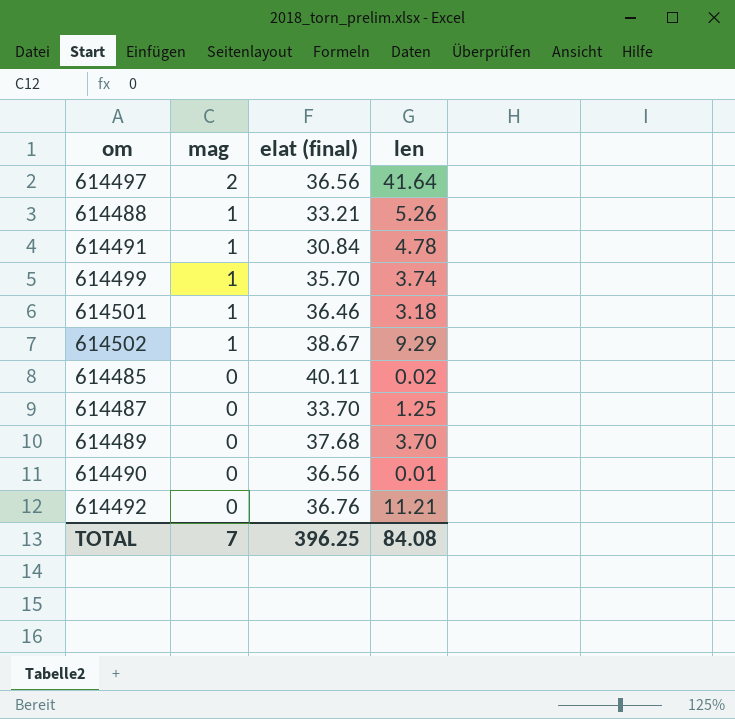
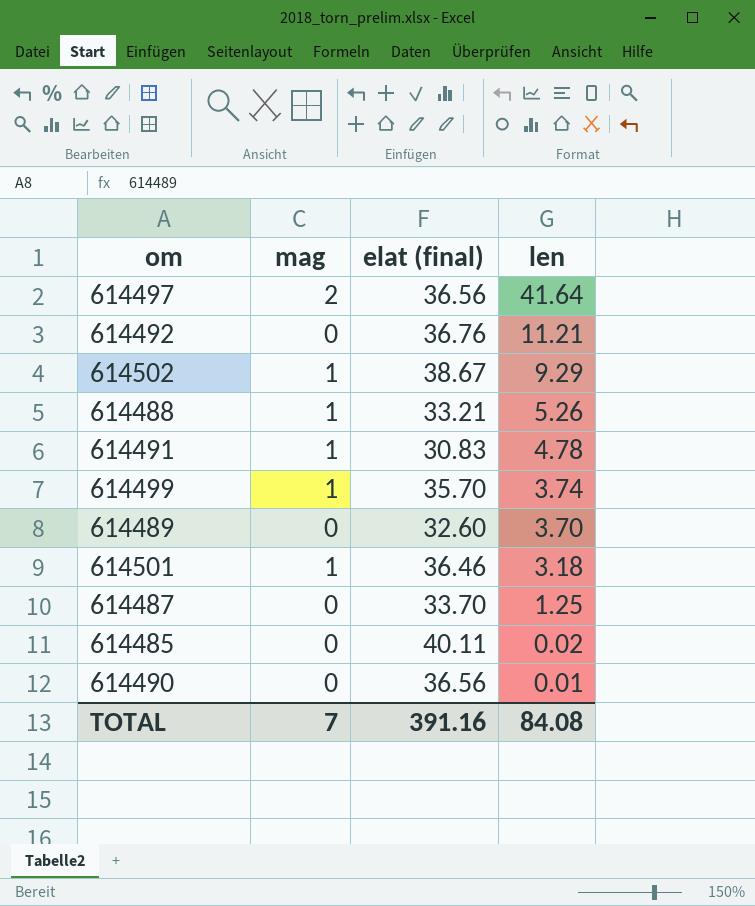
row order: mag descending -> len descending
614491 | elat (final): 30.84 -> 30.83
614489 | elat (final): 37.68 -> 32.60
TOTAL | elat (final): 396.25 -> 391.16

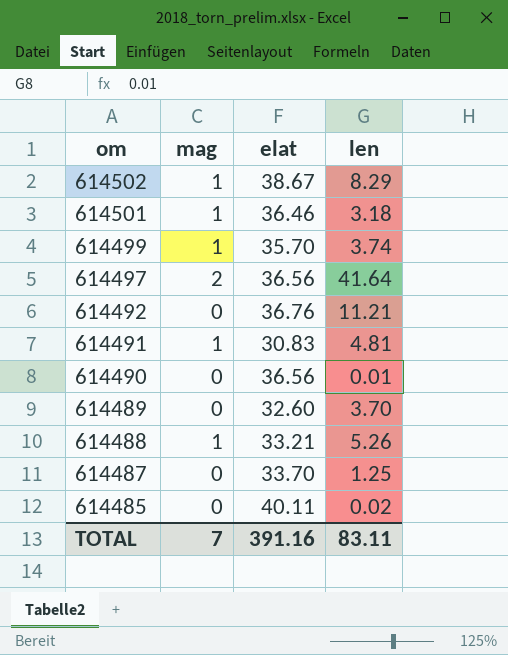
row order: len descending -> om descending
column name: elat (final) -> elat
614502 | len: 9.29 -> 8.29
614491 | len: 4.78 -> 4.81
TOTAL | len: 84.08 -> 83.11

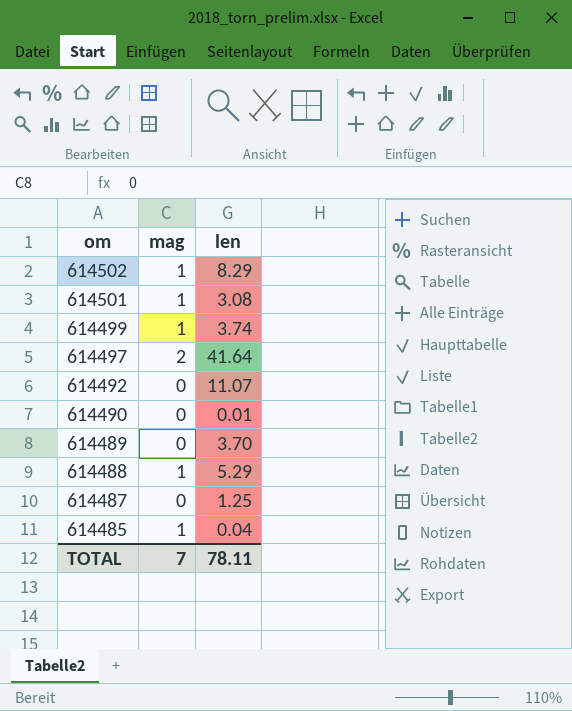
column elat | position: 3 -> none
row 614491: 1 | 30.83 | 4.81 -> none
614501 | len: 3.18 -> 3.08
614492 | len: 11.21 -> 11.07
614488 | len: 5.26 -> 5.29
614485 | mag: 0 -> 1
614485 | len: 0.02 -> 0.04
TOTAL | len: 83.11 -> 78.11

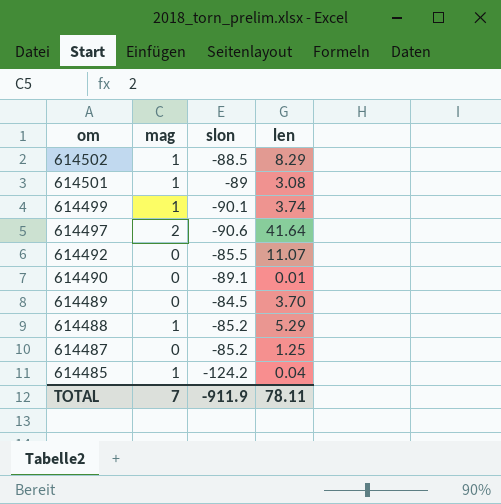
column slon | position: none -> 3

